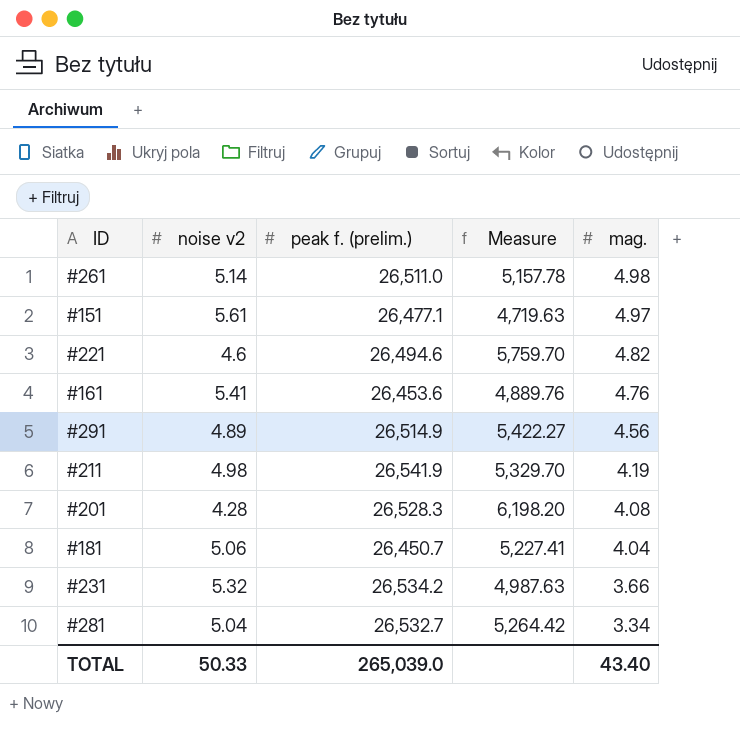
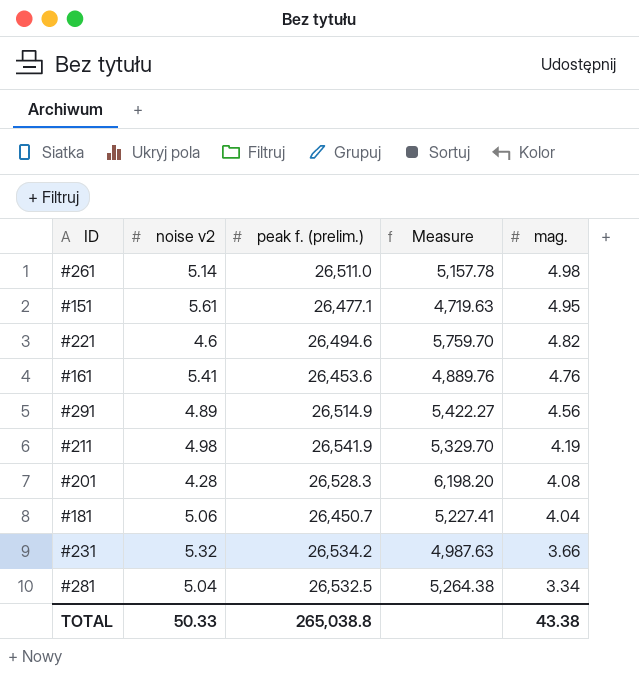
#151 | mag.: 4.97 -> 4.95
#281 | peak f. (prelim.): 26,532.7 -> 26,532.5
#281 | Measure: 5,264.42 -> 5,264.38
TOTAL | peak f. (prelim.): 265,039.0 -> 265,038.8
TOTAL | mag.: 43.40 -> 43.38

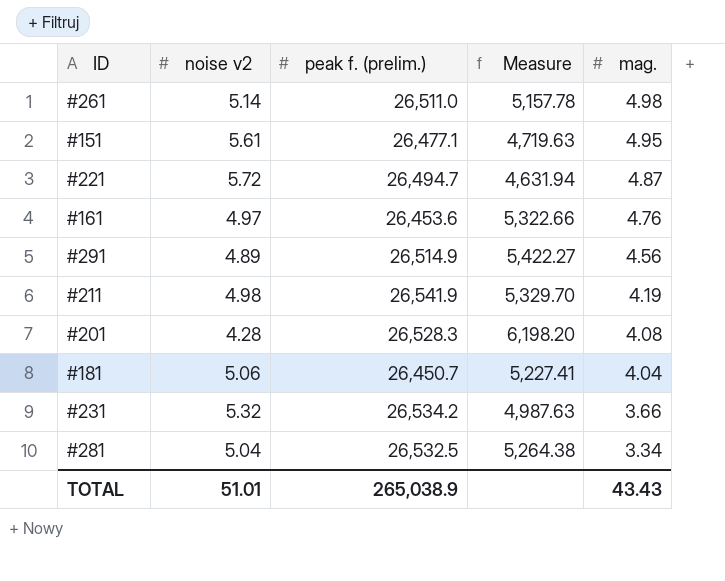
#221 | noise v2: 4.6 -> 5.72
#221 | peak f. (prelim.): 26,494.6 -> 26,494.7
#221 | Measure: 5,759.70 -> 4,631.94
#221 | mag.: 4.82 -> 4.87
#161 | noise v2: 5.41 -> 4.97
#161 | Measure: 4,889.76 -> 5,322.66
TOTAL | noise v2: 50.33 -> 51.01
TOTAL | peak f. (prelim.): 265,038.8 -> 265,038.9
TOTAL | mag.: 43.38 -> 43.43

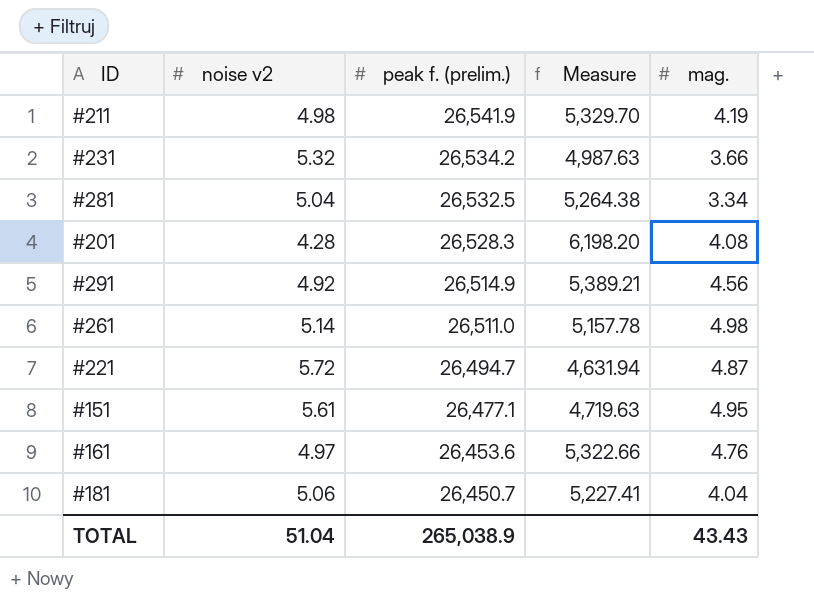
row order: mag. descending -> peak f. (prelim.) descending
#291 | noise v2: 4.89 -> 4.92
#291 | Measure: 5,422.27 -> 5,389.21
TOTAL | noise v2: 51.01 -> 51.04

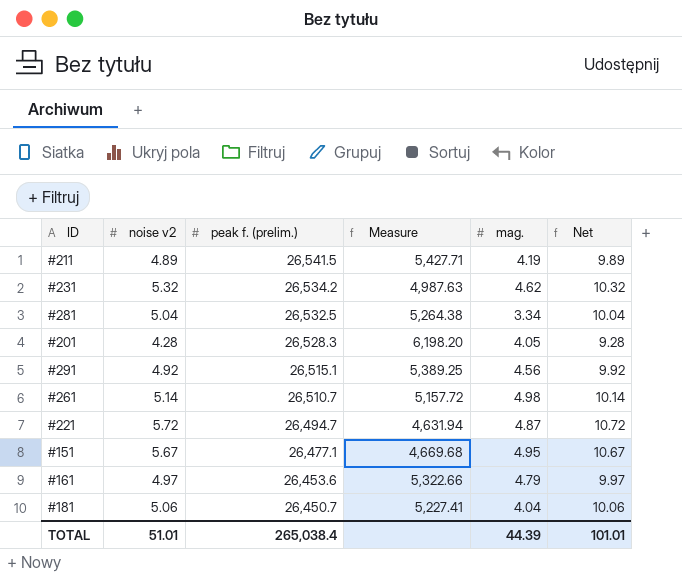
column Net | formula: none -> [noise v2] + 5
#211 | noise v2: 4.98 -> 4.89
#211 | peak f. (prelim.): 26,541.9 -> 26,541.5
#211 | Measure: 5,329.70 -> 5,427.71
#231 | mag.: 3.66 -> 4.62
#201 | mag.: 4.08 -> 4.05
#291 | peak f. (prelim.): 26,514.9 -> 26,515.1
#291 | Measure: 5,389.21 -> 5,389.25
#261 | peak f. (prelim.): 26,511.0 -> 26,510.7
#261 | Measure: 5,157.78 -> 5,157.72
#151 | noise v2: 5.61 -> 5.67
#151 | Measure: 4,719.63 -> 4,669.68
#161 | mag.: 4.76 -> 4.79
TOTAL | noise v2: 51.04 -> 51.01
TOTAL | peak f. (prelim.): 265,038.9 -> 265,038.4
TOTAL | mag.: 43.43 -> 44.39

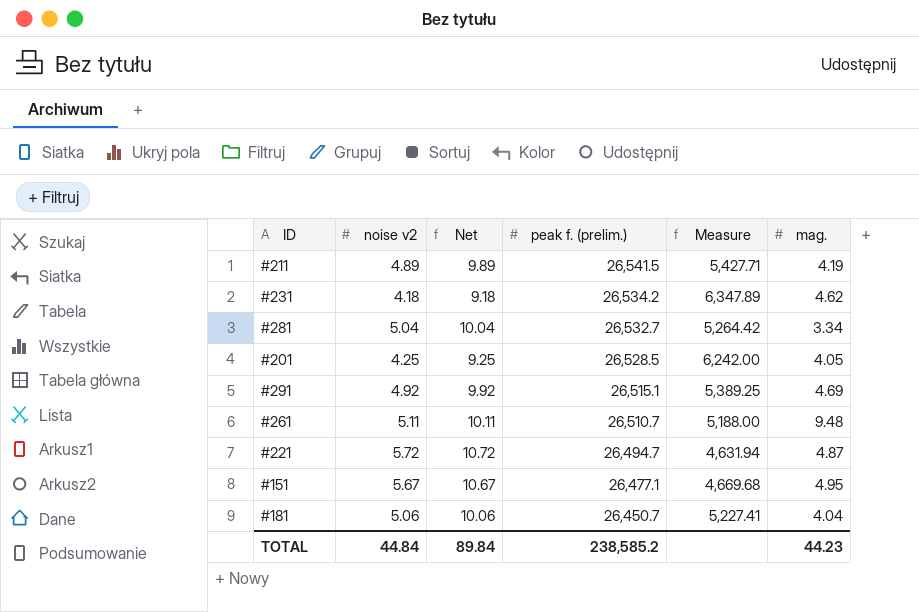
column Net | position: 6 -> 3
row #161: 4.97 | 26,453.6 | 5,322.66 | 4.79 | 9.97 -> none
#231 | noise v2: 5.32 -> 4.18
#231 | Net: 10.32 -> 9.18
#231 | Measure: 4,987.63 -> 6,347.89
#281 | peak f. (prelim.): 26,532.5 -> 26,532.7
#281 | Measure: 5,264.38 -> 5,264.42
#201 | noise v2: 4.28 -> 4.25
#201 | Net: 9.28 -> 9.25
#201 | peak f. (prelim.): 26,528.3 -> 26,528.5
#201 | Measure: 6,198.20 -> 6,242.00
#291 | mag.: 4.56 -> 4.69
#261 | noise v2: 5.14 -> 5.11
#261 | Net: 10.14 -> 10.11
#261 | Measure: 5,157.72 -> 5,188.00
#261 | mag.: 4.98 -> 9.48
TOTAL | noise v2: 51.01 -> 44.84
TOTAL | Net: 101.01 -> 89.84
TOTAL | peak f. (prelim.): 265,038.4 -> 238,585.2
TOTAL | mag.: 44.39 -> 44.23

